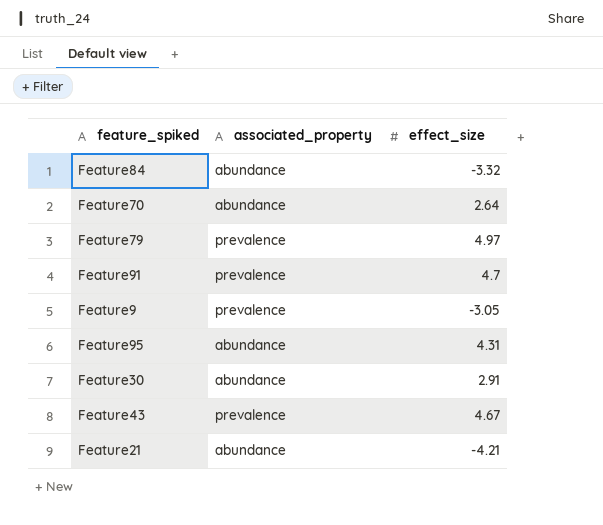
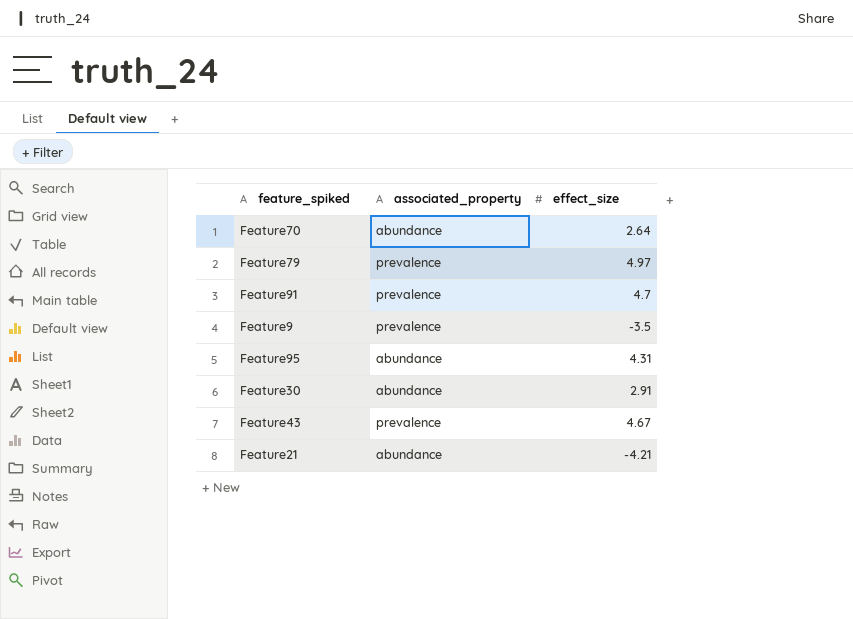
row Feature84: abundance | -3.32 -> none
Feature9 | effect_size: -3.05 -> -3.5

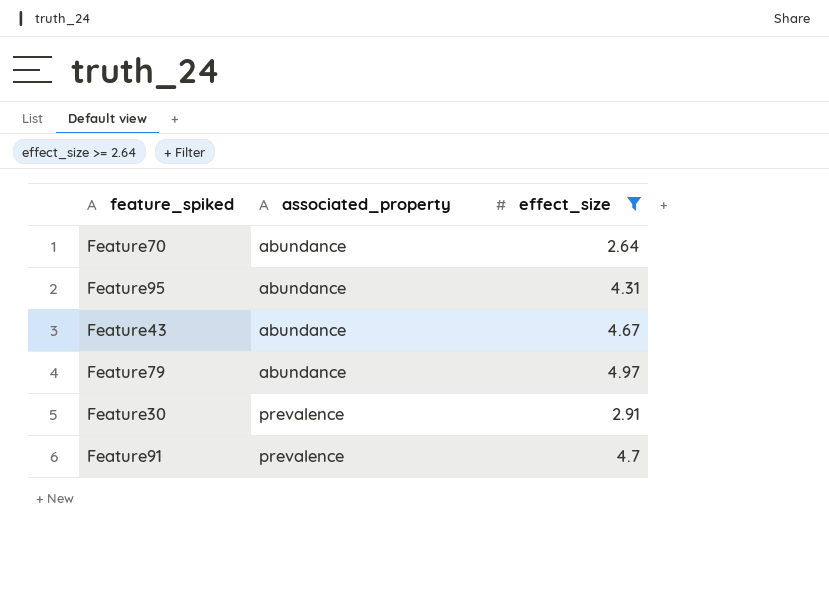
filter: none -> effect_size >= 2.64
row order: none -> associated_property ascending
Feature43 | associated_property: prevalence -> abundance
Feature79 | associated_property: prevalence -> abundance
Feature30 | associated_property: abundance -> prevalence

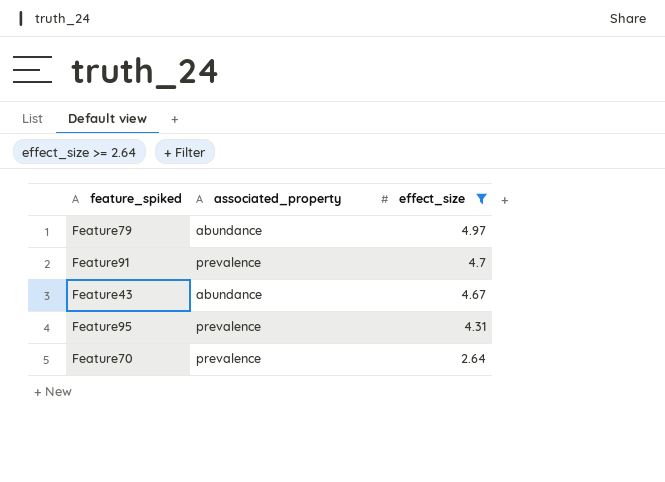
row order: associated_property ascending -> effect_size descending
row Feature30: prevalence | 2.91 -> none
Feature95 | associated_property: abundance -> prevalence
Feature70 | associated_property: abundance -> prevalence

